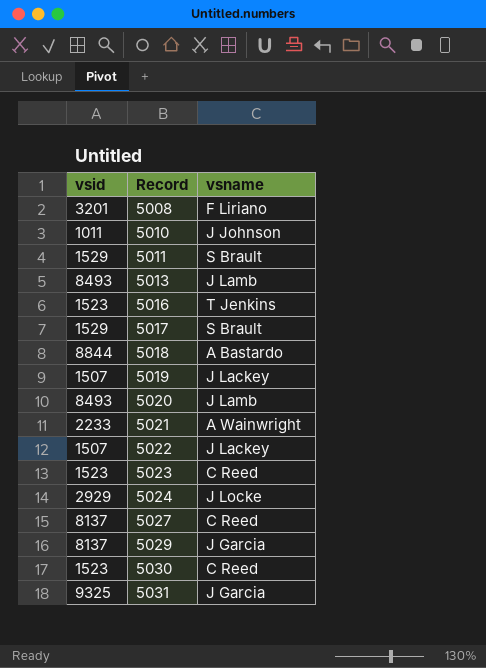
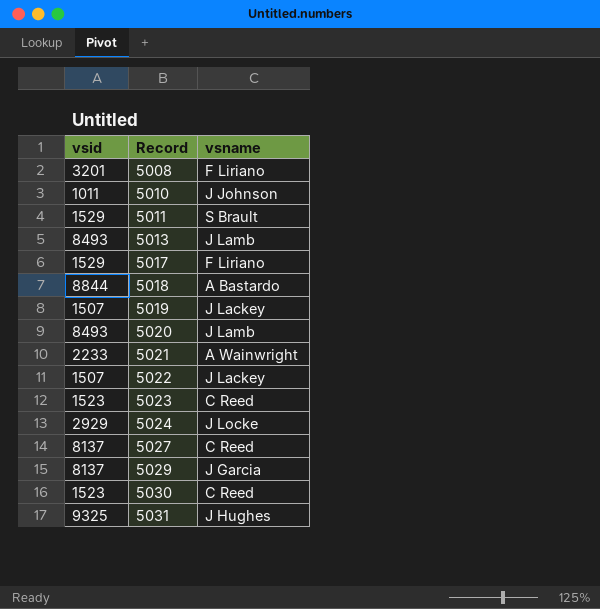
row 5016: 1523 | T Jenkins -> none
5017 | vsname: S Brault -> F Liriano
5031 | vsname: J Garcia -> J Hughes

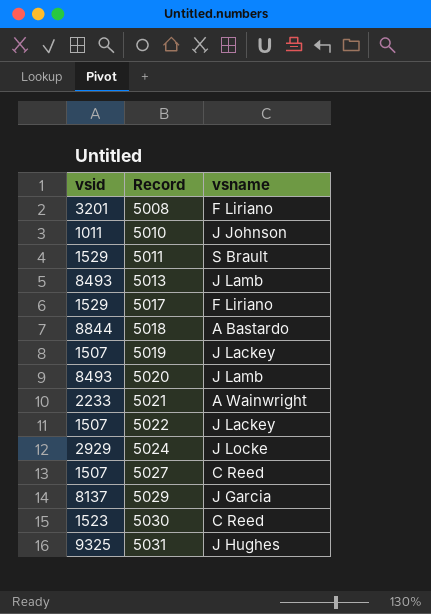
row 5023: 1523 | C Reed -> none
5027 | vsid: 8137 -> 1507

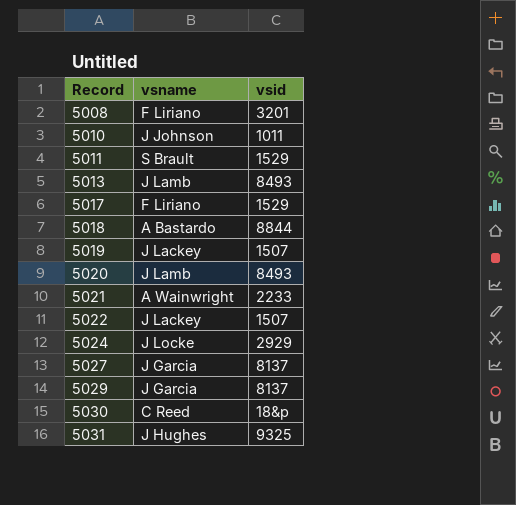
column vsid | position: 1 -> 3
5027 | vsname: C Reed -> J Garcia
5027 | vsid: 1507 -> 8137
5030 | vsid: 1523 -> 18&p

